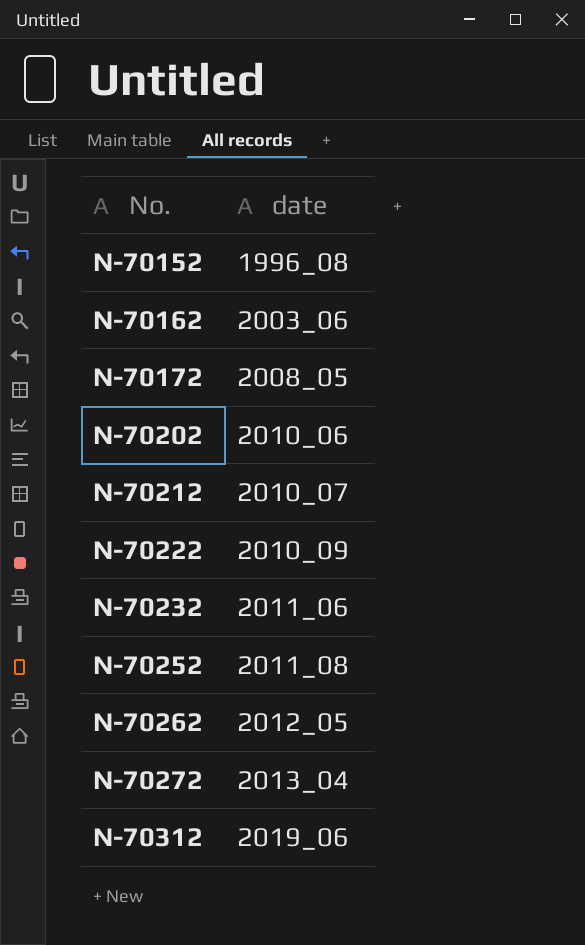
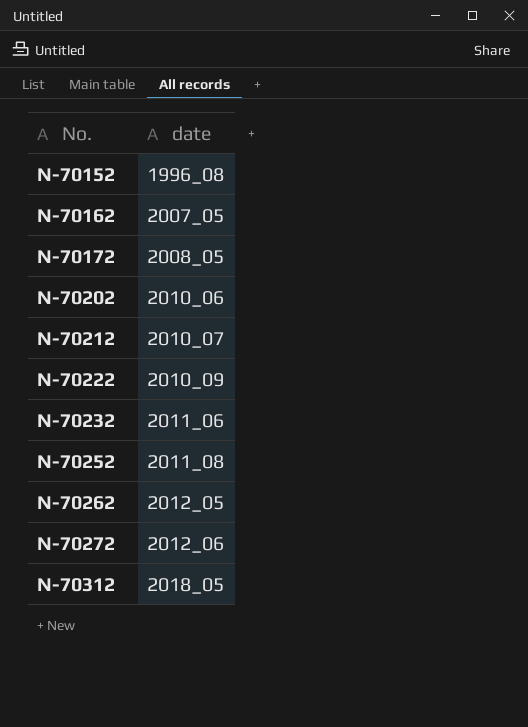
N-70162 | date: 2003_06 -> 2007_05
N-70272 | date: 2013_04 -> 2012_06
N-70312 | date: 2019_06 -> 2018_05

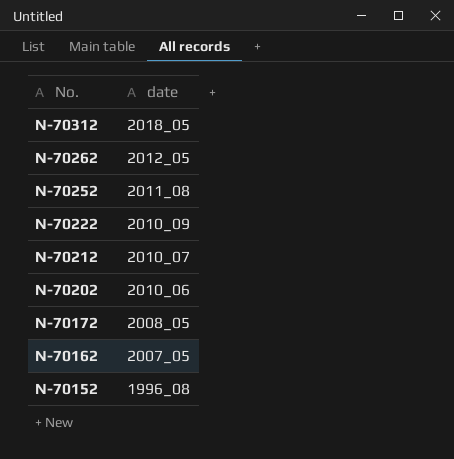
row order: No. ascending -> No. descending
row N-70232: 2011_06 -> none
row N-70272: 2012_06 -> none

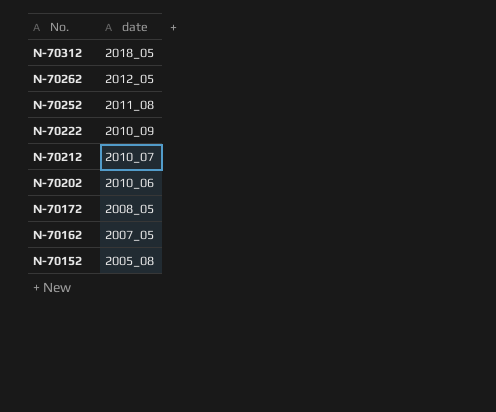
N-70152 | date: 1996_08 -> 2005_08

